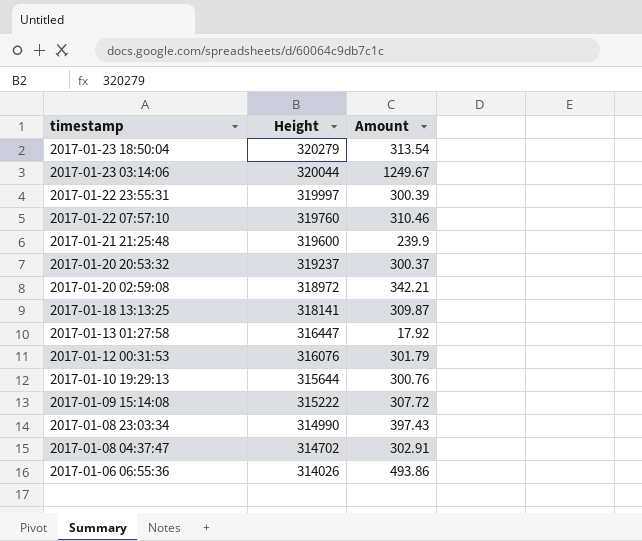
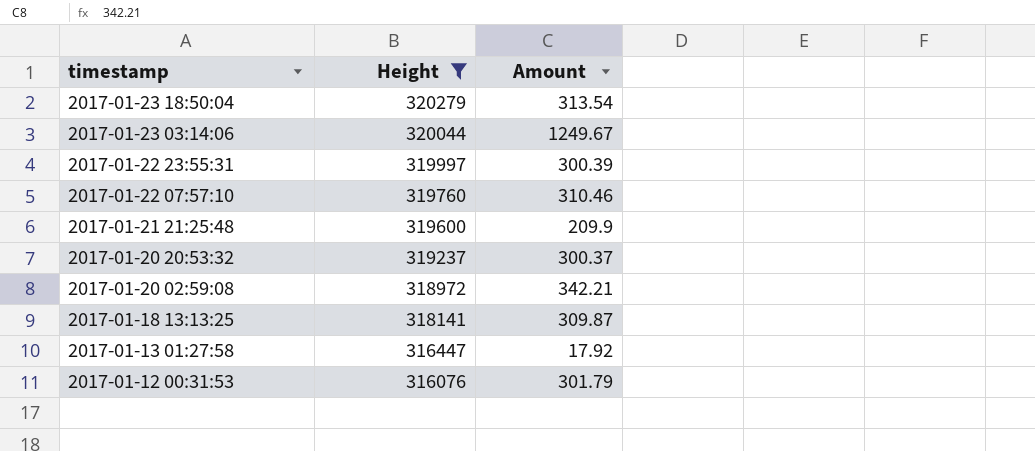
filter: none -> Height >= 316076
2017-01-21 21:25:48 | Amount: 239.9 -> 209.9

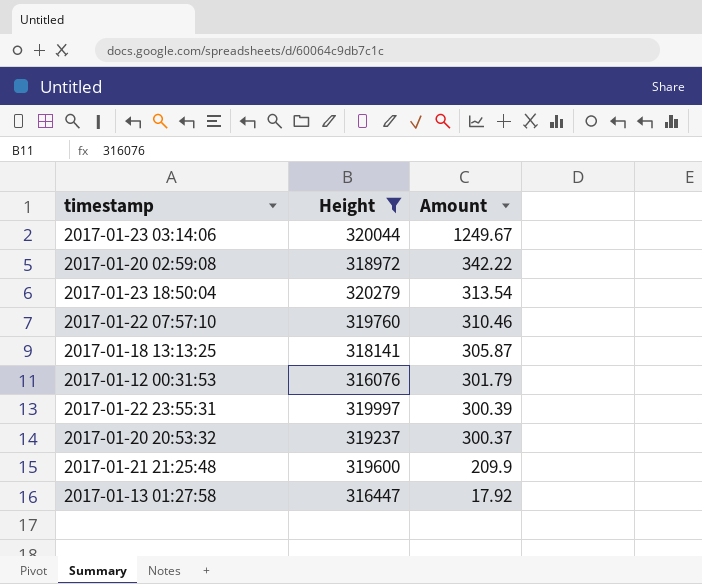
row order: timestamp descending -> Amount descending
2017-01-20 02:59:08 | Amount: 342.21 -> 342.22
2017-01-18 13:13:25 | Amount: 309.87 -> 305.87

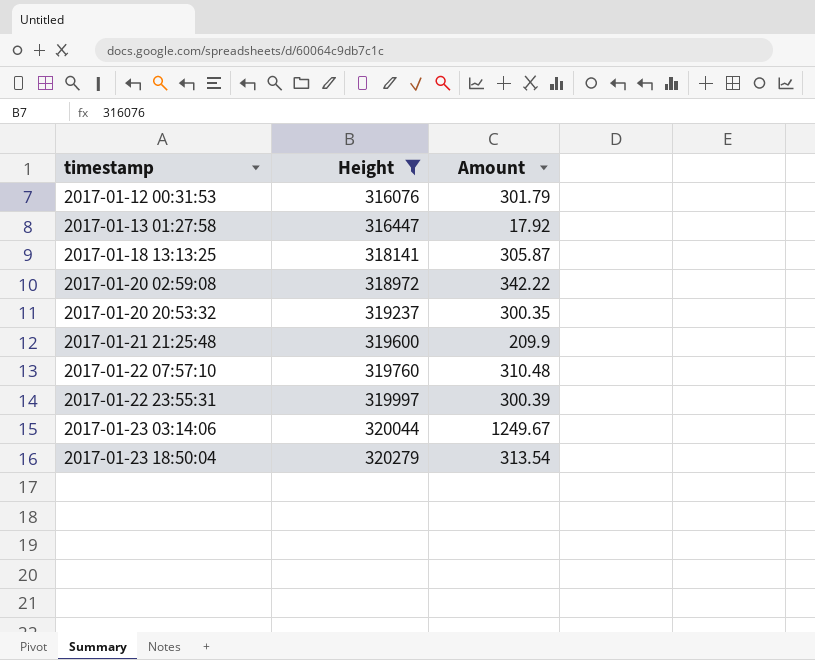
row order: Amount descending -> timestamp ascending
2017-01-20 20:53:32 | Amount: 300.37 -> 300.35
2017-01-22 07:57:10 | Amount: 310.46 -> 310.48

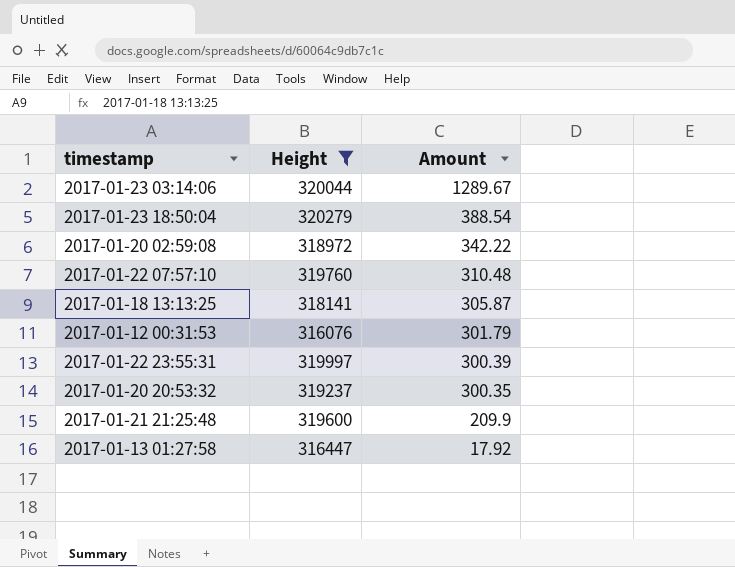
row order: timestamp ascending -> Amount descending
2017-01-23 03:14:06 | Amount: 1249.67 -> 1289.67
2017-01-23 18:50:04 | Amount: 313.54 -> 388.54

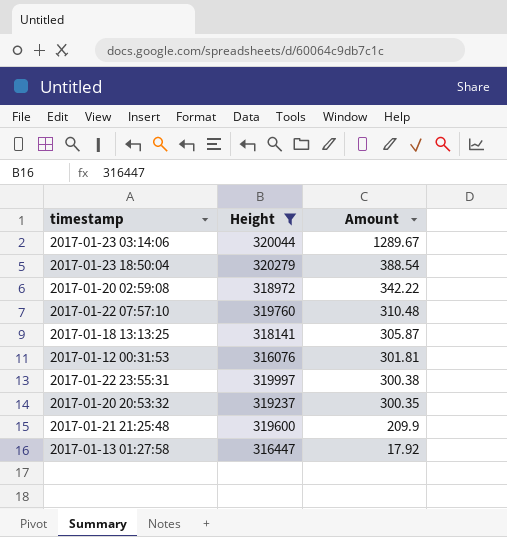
2017-01-12 00:31:53 | Amount: 301.79 -> 301.81
2017-01-22 23:55:31 | Amount: 300.39 -> 300.38

